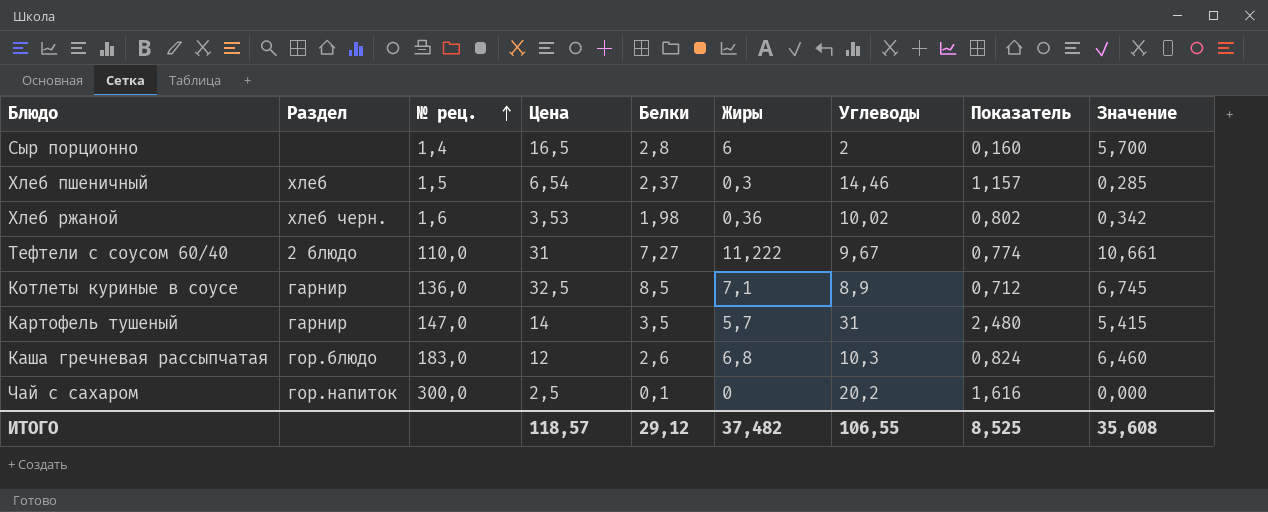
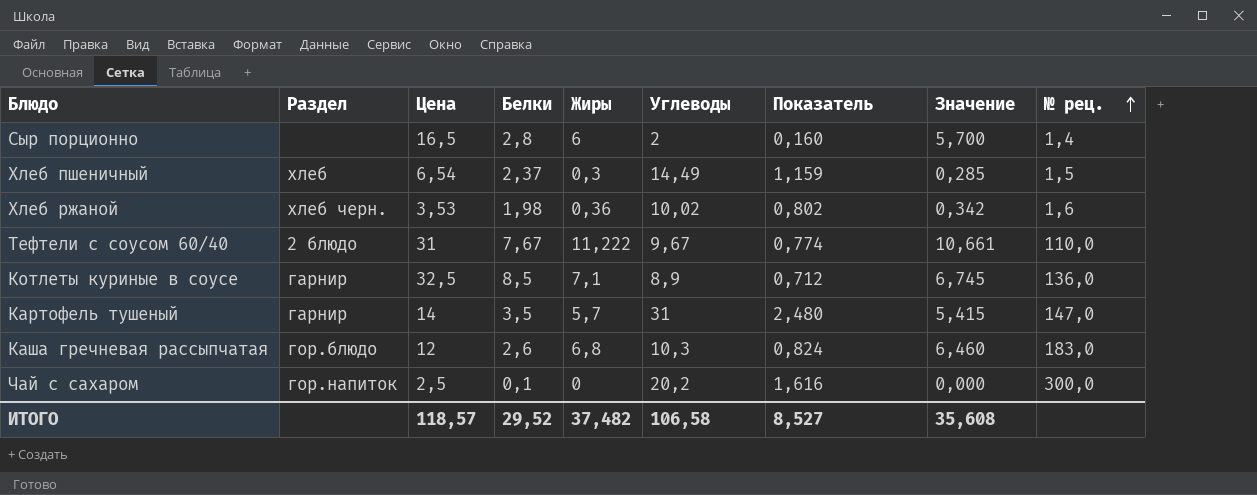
column № рец. | position: 3 -> 9
Хлеб пшеничный | Углеводы: 14,46 -> 14,49
Хлеб пшеничный | Показатель: 1,157 -> 1,159
Тефтели с соусом 60/40 | Белки: 7,27 -> 7,67
ИТОГО | Белки: 29,12 -> 29,52
ИТОГО | Углеводы: 106,55 -> 106,58
ИТОГО | Показатель: 8,525 -> 8,527

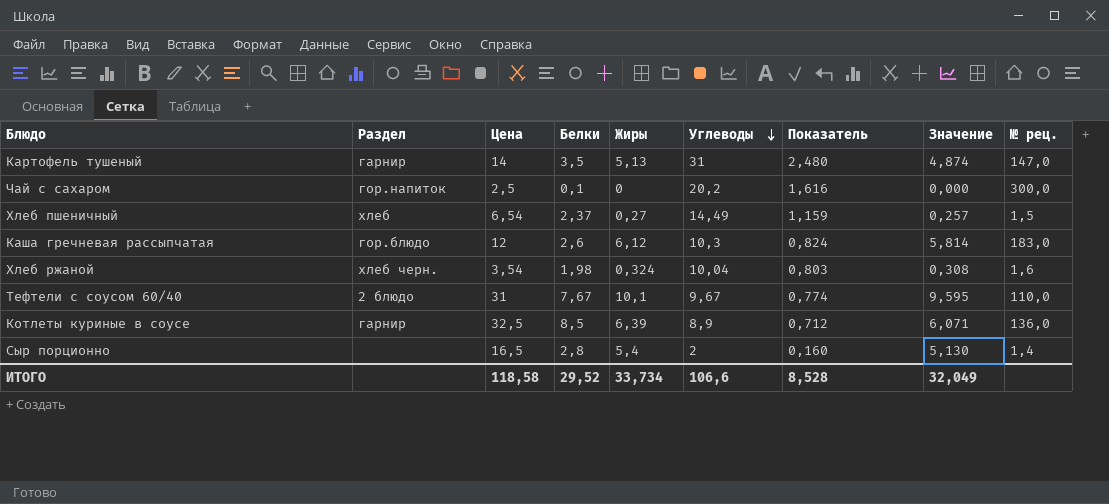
row order: № рец. ascending -> Углеводы descending
Картофель тушеный | Жиры: 5,7 -> 5,13
Картофель тушеный | Значение: 5,415 -> 4,874
Хлеб пшеничный | Жиры: 0,3 -> 0,27
Хлеб пшеничный | Значение: 0,285 -> 0,257
Каша гречневая рассыпчатая | Жиры: 6,8 -> 6,12
Каша гречневая рассыпчатая | Значение: 6,460 -> 5,814
Хлеб ржаной | Цена: 3,53 -> 3,54
Хлеб ржаной | Жиры: 0,36 -> 0,324
Хлеб ржаной | Углеводы: 10,02 -> 10,04
Хлеб ржаной | Показатель: 0,802 -> 0,803
Хлеб ржаной | Значение: 0,342 -> 0,308
Тефтели с соусом 60/40 | Жиры: 11,222 -> 10,1
Тефтели с соусом 60/40 | Значение: 10,661 -> 9,595
Котлеты куриные в соусе | Жиры: 7,1 -> 6,39
Котлеты куриные в соусе | Значение: 6,745 -> 6,071
Сыр порционно | Жиры: 6 -> 5,4
Сыр порционно | Значение: 5,700 -> 5,130
ИТОГО | Цена: 118,57 -> 118,58
ИТОГО | Жиры: 37,482 -> 33,734
ИТОГО | Углеводы: 106,58 -> 106,6
ИТОГО | Показатель: 8,527 -> 8,528
ИТОГО | Значение: 35,608 -> 32,049

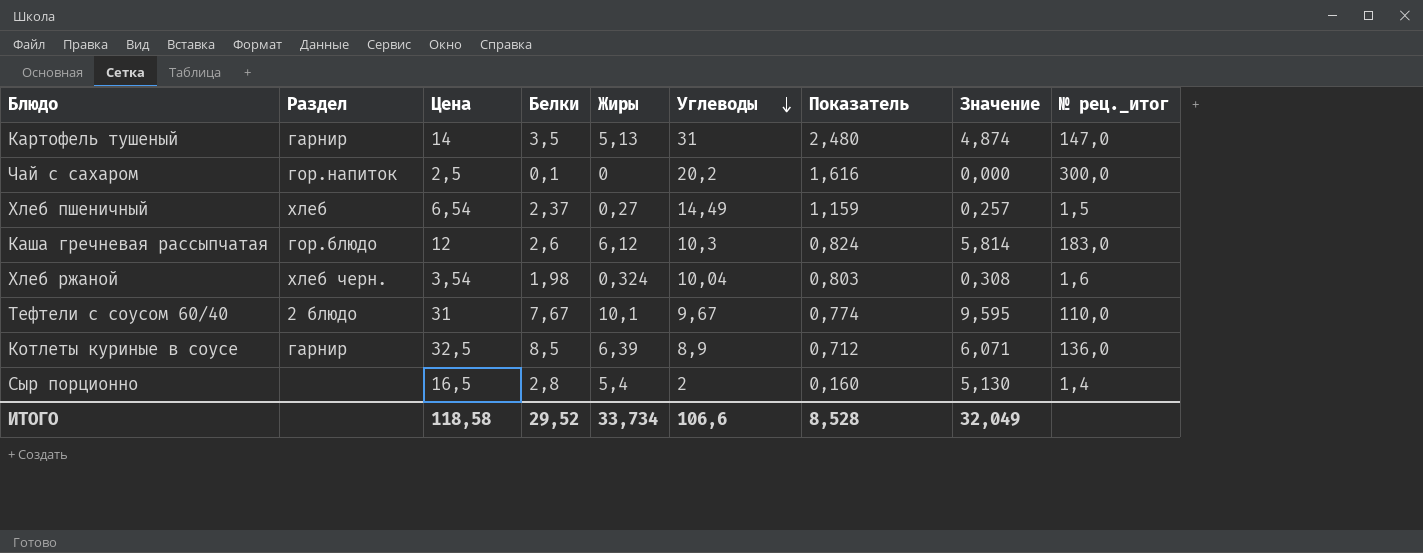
column name: № рец. -> № рец._итог

